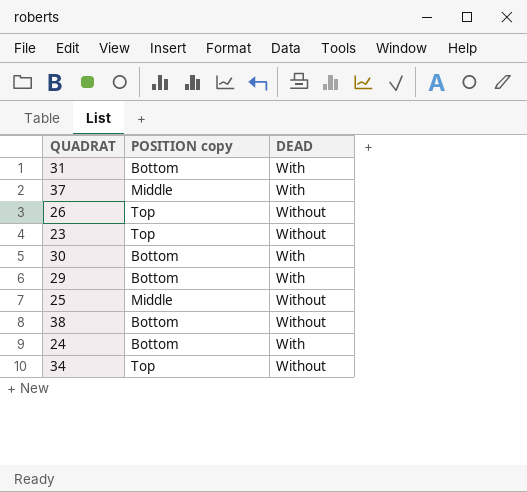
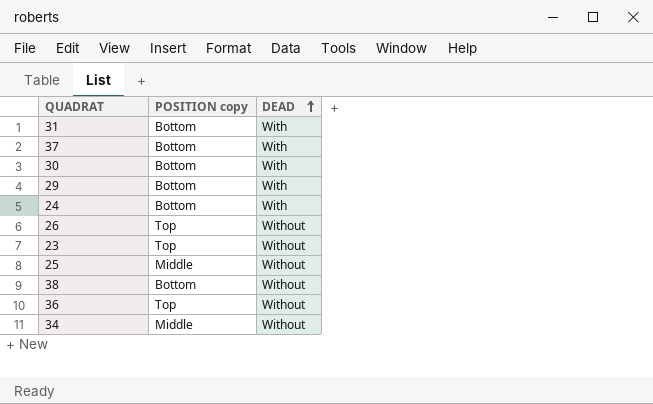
row order: none -> DEAD ascending
37 | POSITION copy: Middle -> Bottom
row 36: none -> Top | Without
34 | POSITION copy: Top -> Middle

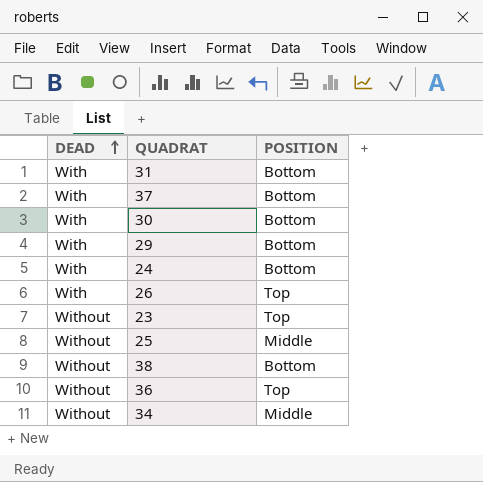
column DEAD | position: 3 -> 1
column name: POSITION copy -> POSITION
26 | DEAD: Without -> With

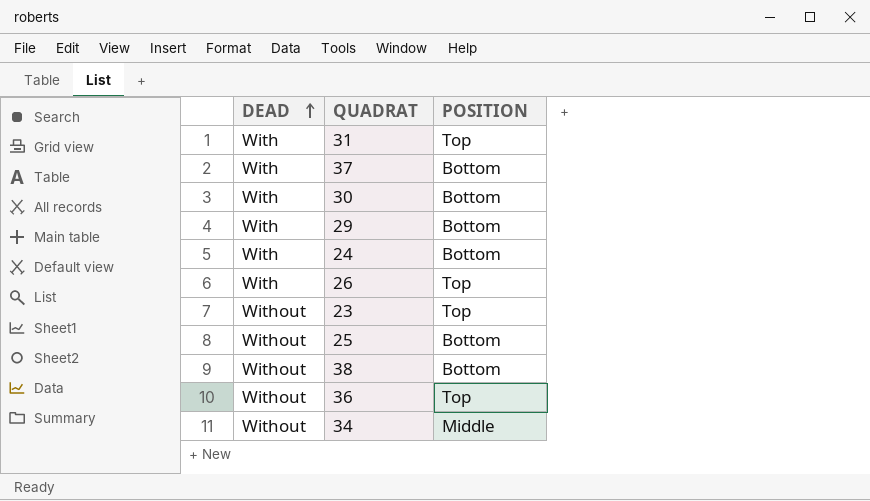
31 | POSITION: Bottom -> Top
25 | POSITION: Middle -> Bottom

